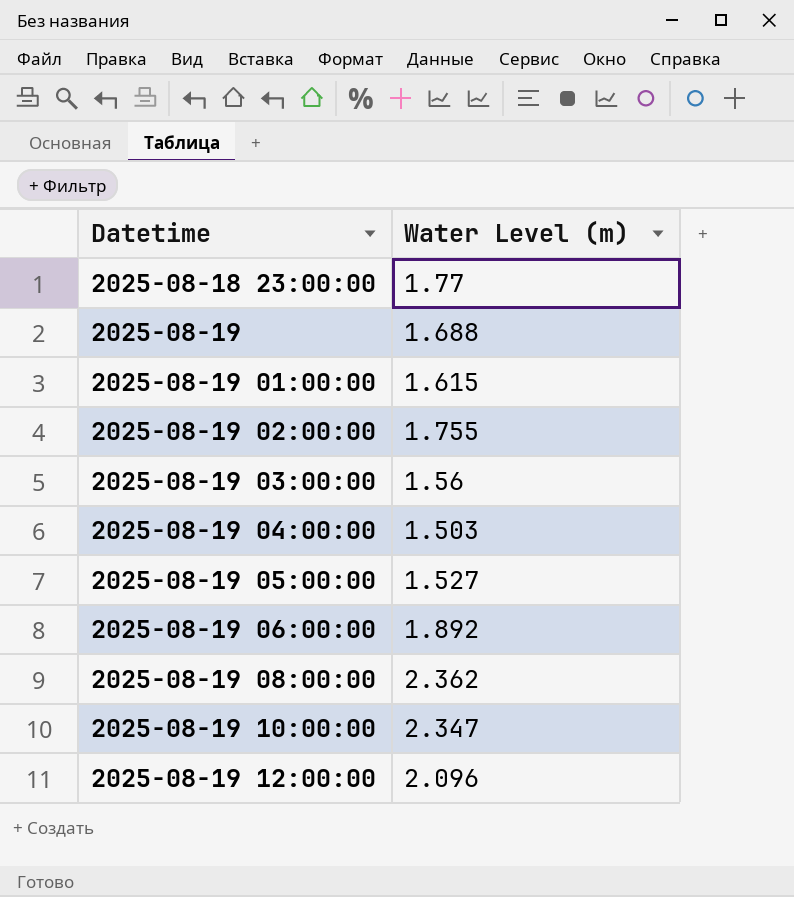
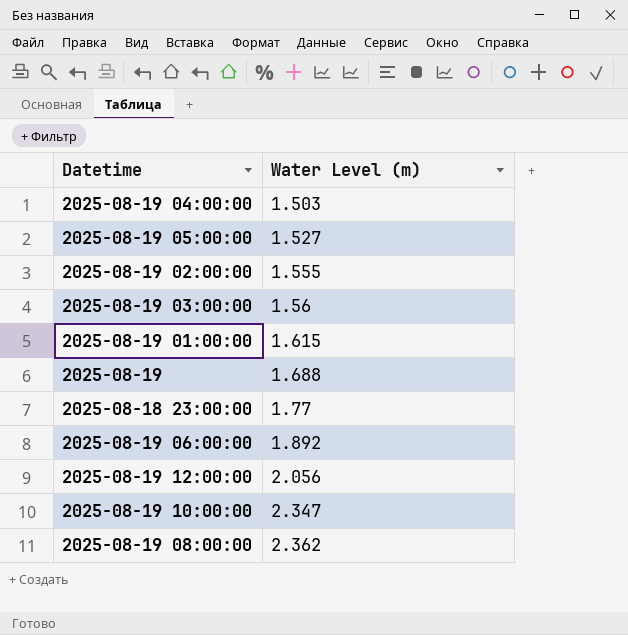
row order: Datetime ascending -> Water Level (m) ascending
2025-08-19 02:00:00 | Water Level (m): 1.755 -> 1.555
2025-08-19 12:00:00 | Water Level (m): 2.096 -> 2.056

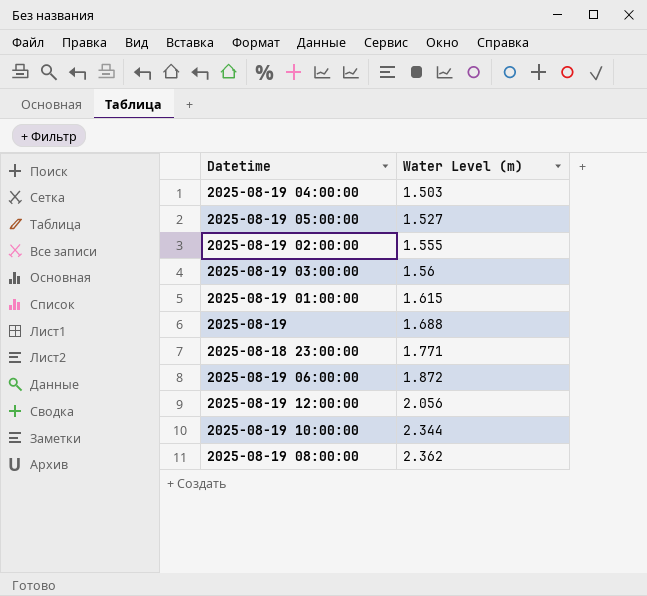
2025-08-18 23:00:00 | Water Level (m): 1.77 -> 1.771
2025-08-19 06:00:00 | Water Level (m): 1.892 -> 1.872
2025-08-19 10:00:00 | Water Level (m): 2.347 -> 2.344

